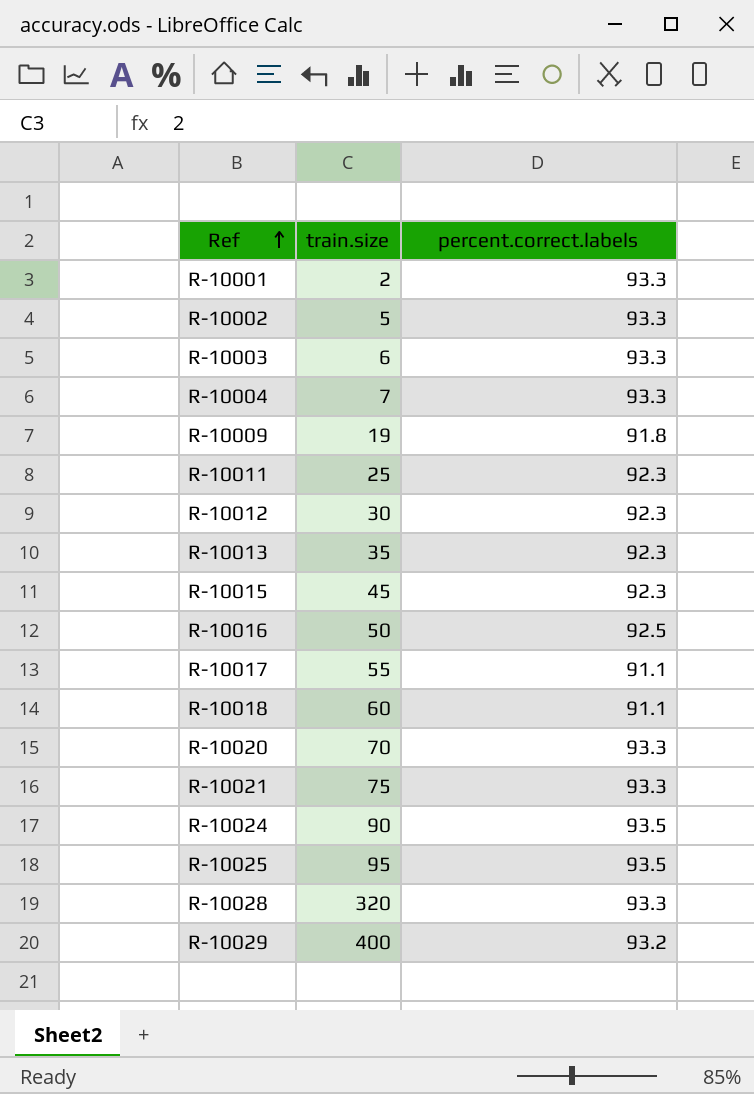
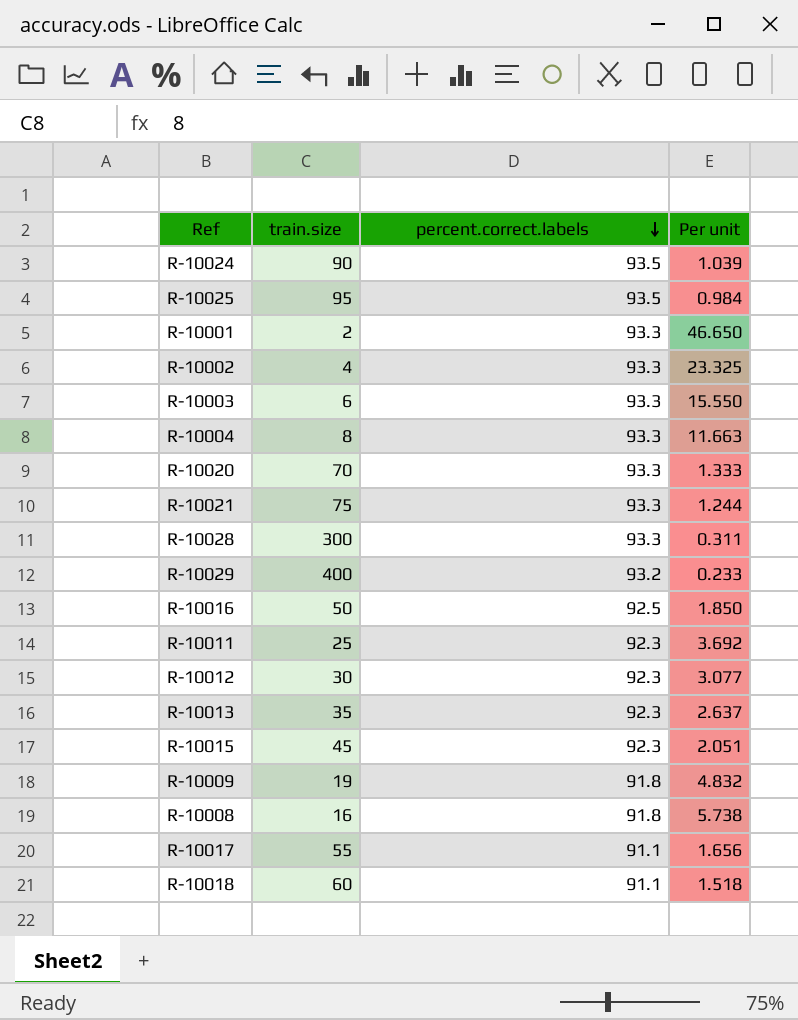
row order: Ref ascending -> percent.correct.labels descending
column Per unit | formula: none -> [percent.correct.labels] / [train.size]
R-10002 | train.size: 5 -> 4
R-10004 | train.size: 7 -> 8
R-10028 | train.size: 320 -> 300
row R-10008: none -> 16 | 91.8 | 5.738

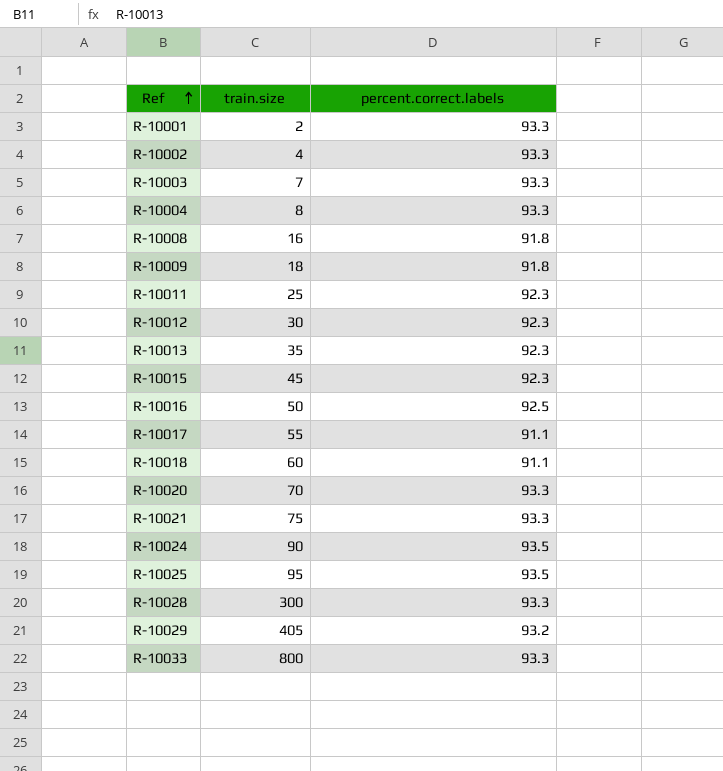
row order: percent.correct.labels descending -> Ref ascending
column Per unit | formula: [percent.correct.labels] / [train.size] -> none
R-10003 | train.size: 6 -> 7
R-10009 | train.size: 19 -> 18
R-10029 | train.size: 400 -> 405
row R-10033: none -> 800 | 93.3

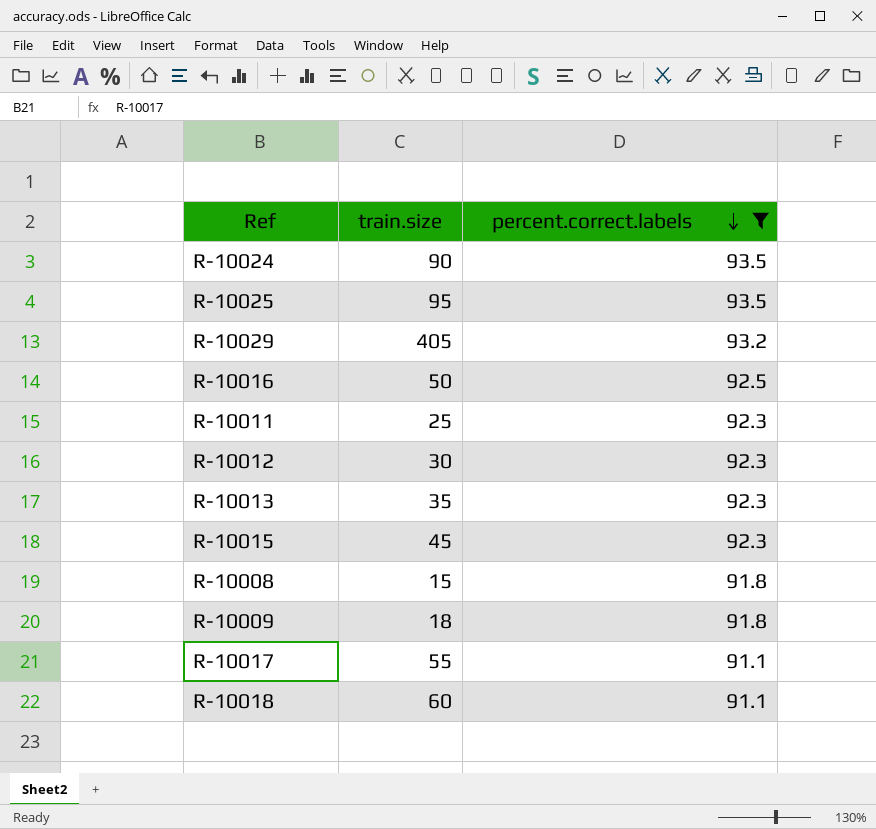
filter: none -> percent.correct.labels != 93.3
row order: Ref ascending -> percent.correct.labels descending
R-10008 | train.size: 16 -> 15

